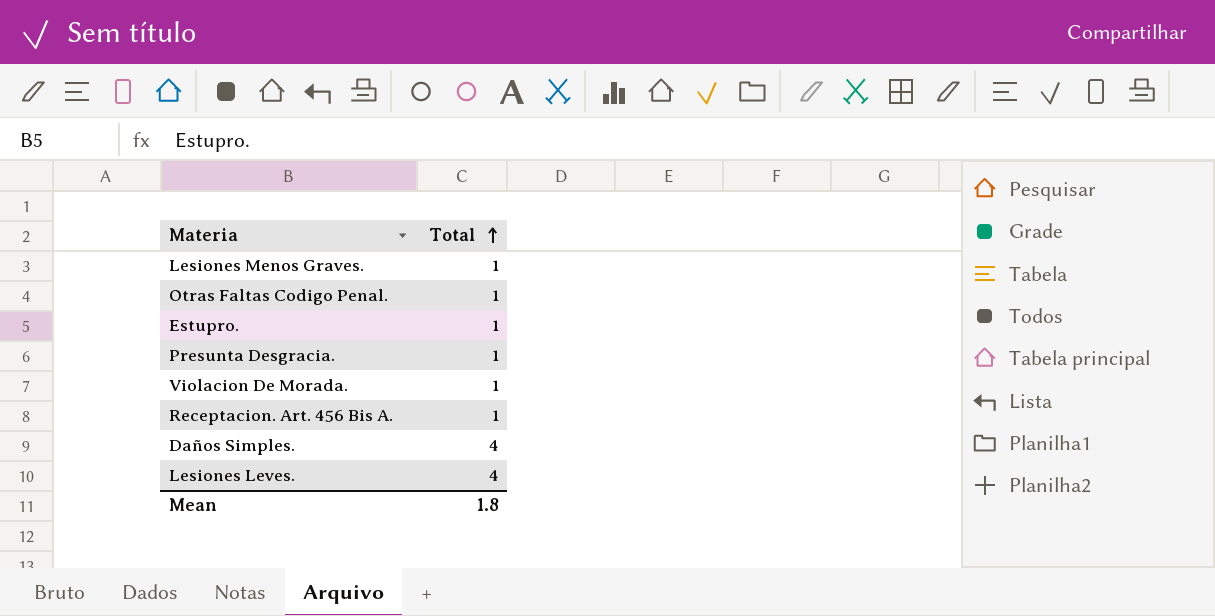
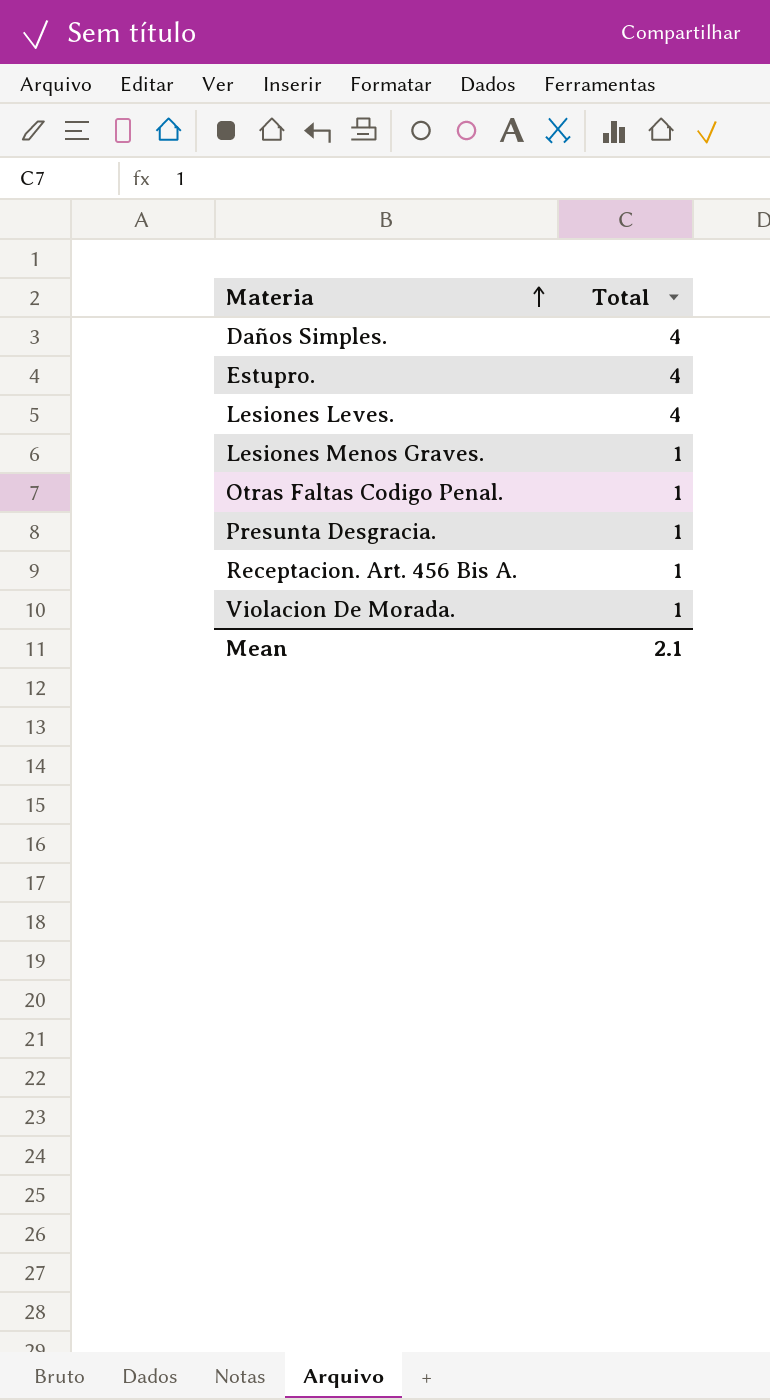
row order: Total ascending -> Materia ascending
Estupro. | Total: 1 -> 4
Mean | Total: 1.8 -> 2.1

